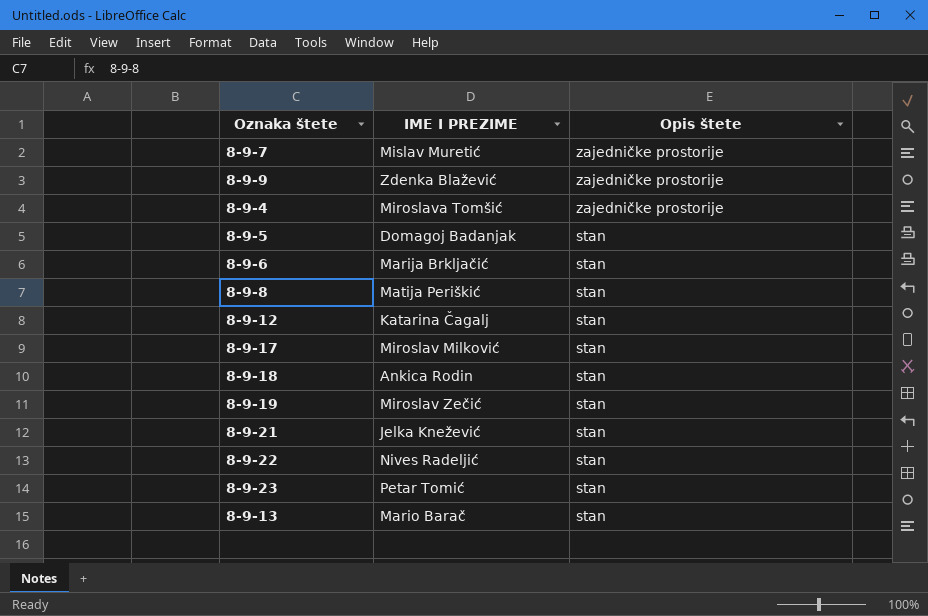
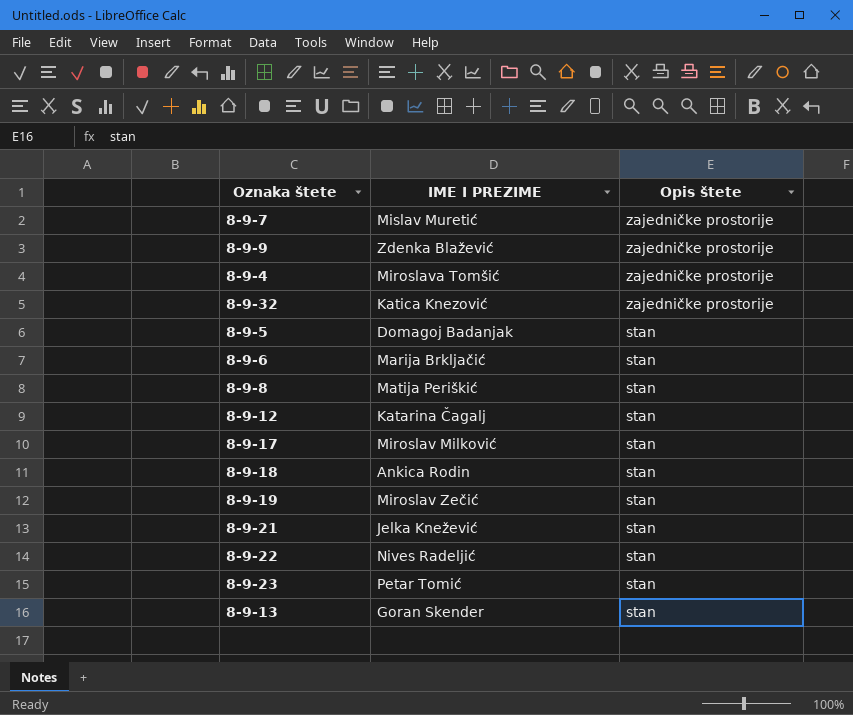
row 8-9-32: none -> Katica Knezović | zajedničke prostorije
8-9-13 | IME I PREZIME: Mario Barač -> Goran Skender

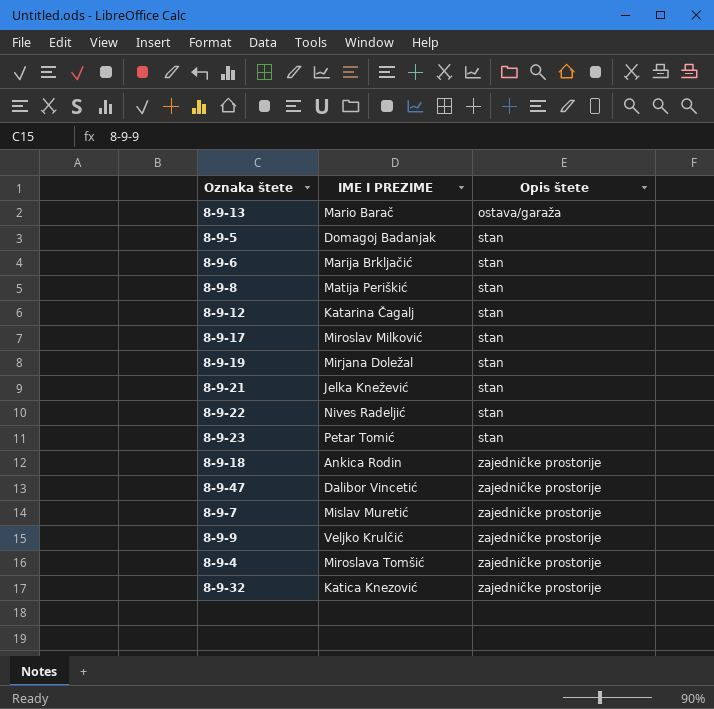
row order: Opis štete descending -> Opis štete ascending
8-9-13 | IME I PREZIME: Goran Skender -> Mario Barač
8-9-13 | Opis štete: stan -> ostava/garaža
8-9-19 | IME I PREZIME: Miroslav Zečić -> Mirjana Doležal
8-9-18 | Opis štete: stan -> zajedničke prostorije
row 8-9-47: none -> Dalibor Vincetić | zajedničke prostorije
8-9-9 | IME I PREZIME: Zdenka Blažević -> Veljko Krulčić

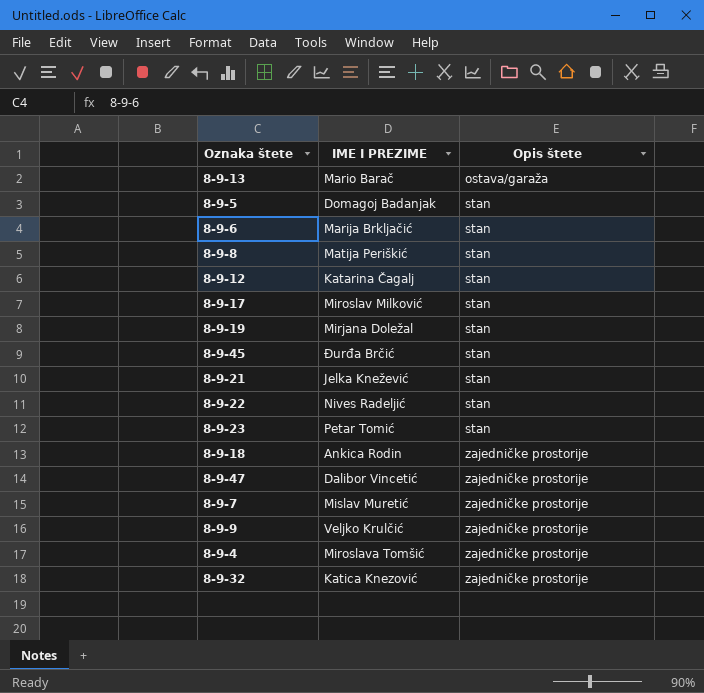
row 8-9-45: none -> Đurđa Brčić | stan

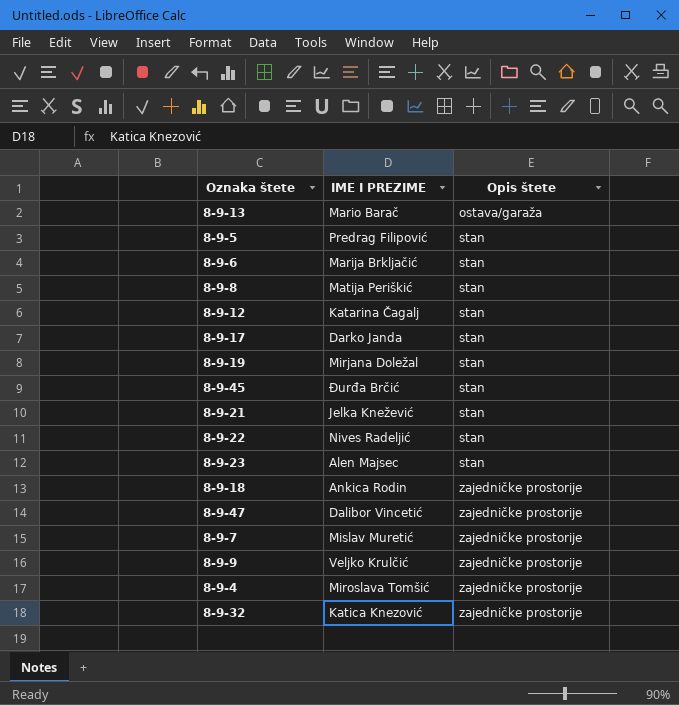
8-9-5 | IME I PREZIME: Domagoj Badanjak -> Predrag Filipović
8-9-17 | IME I PREZIME: Miroslav Milković -> Darko Janda
8-9-23 | IME I PREZIME: Petar Tomić -> Alen Majsec

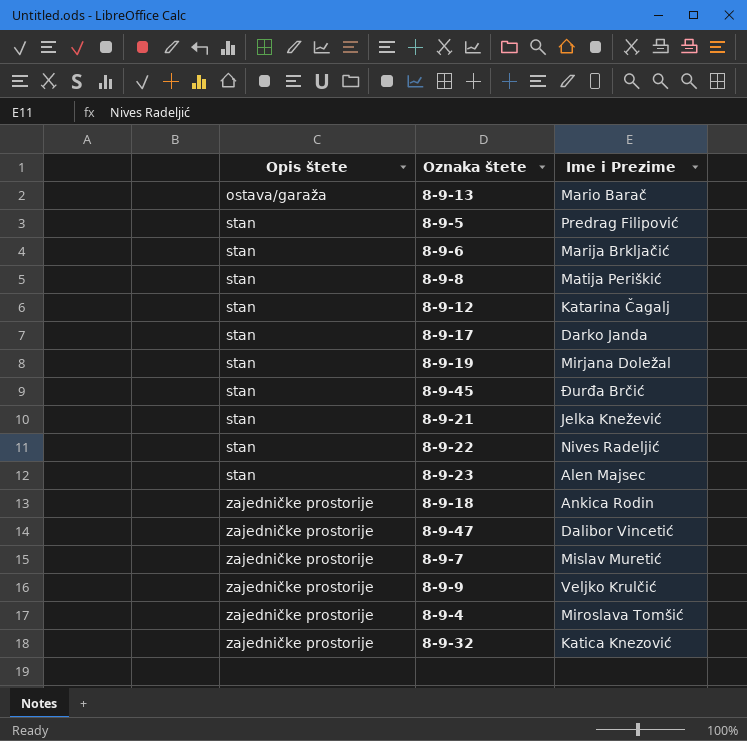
column Opis štete | position: 3 -> 1
column name: IME I PREZIME -> Ime i Prezime

